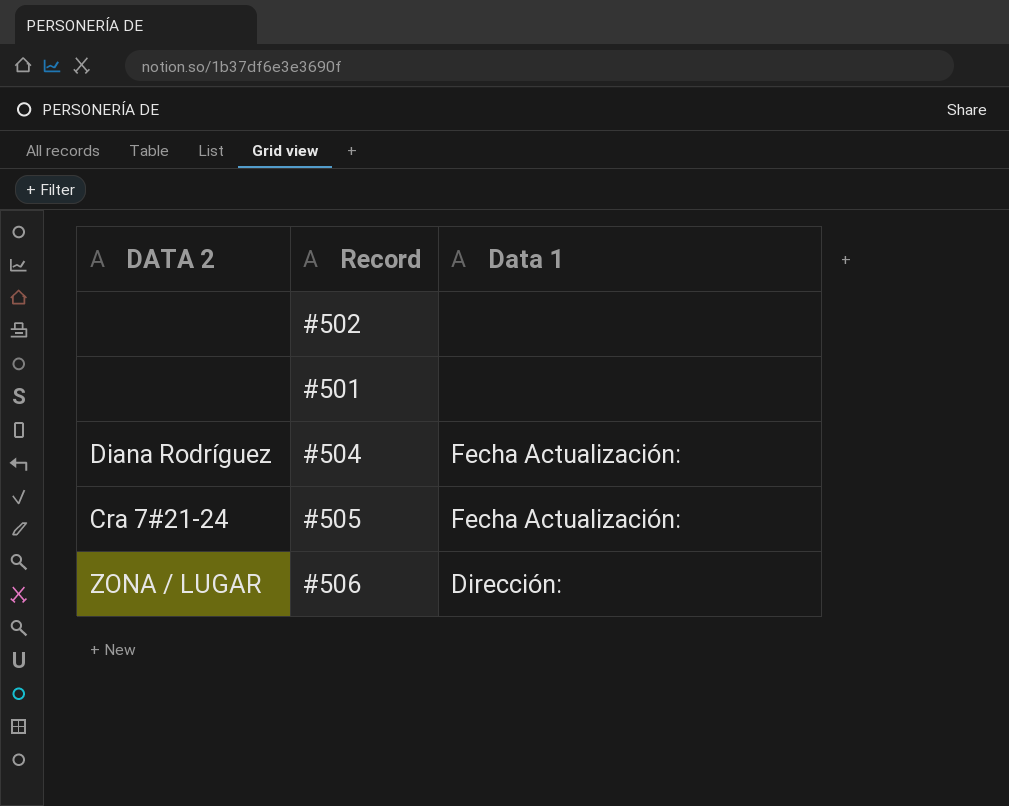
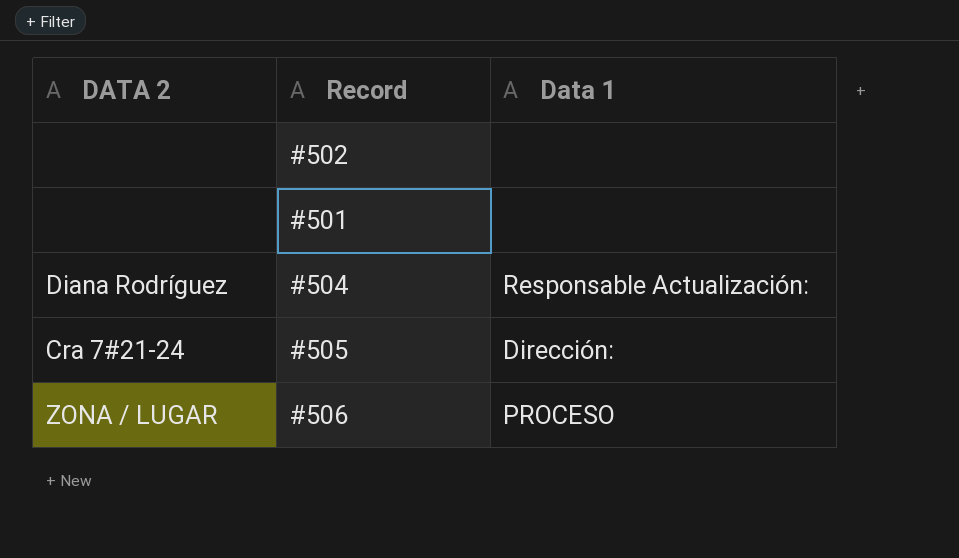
#504 | Data 1: Fecha Actualización: -> Responsable Actualización:
#505 | Data 1: Fecha Actualización: -> Dirección:
#506 | Data 1: Dirección: -> PROCESO

